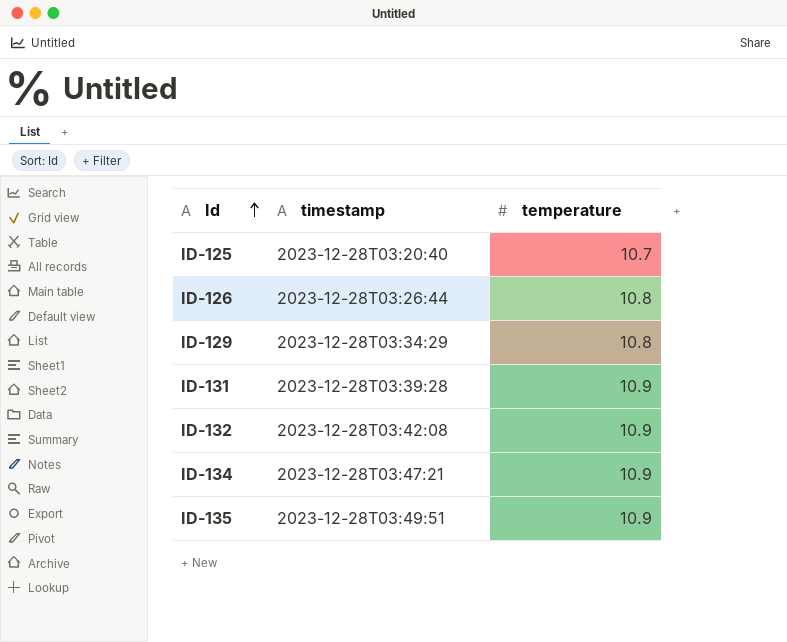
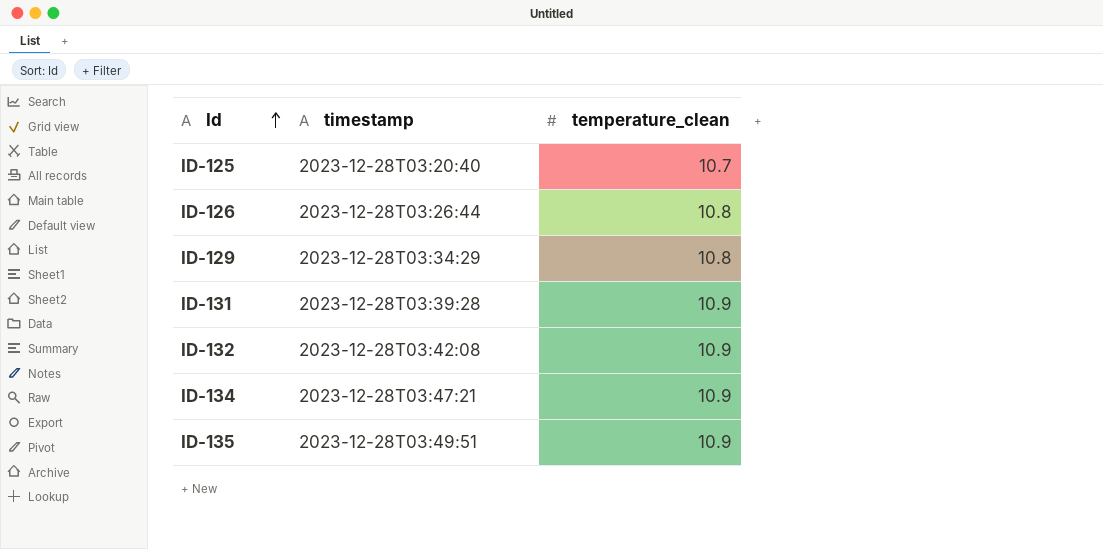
column name: temperature -> temperature_clean

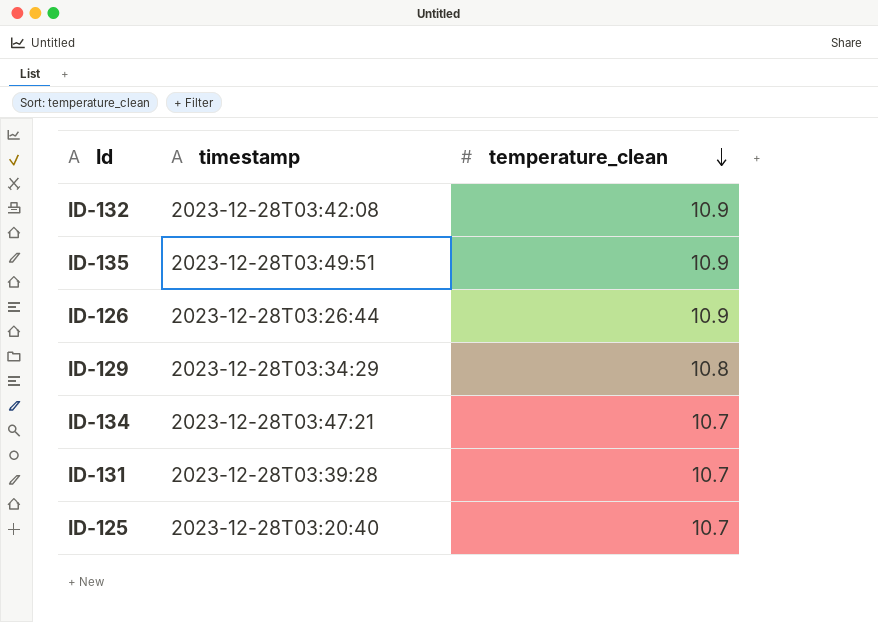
row order: Id ascending -> temperature_clean descending
ID-126 | temperature_clean: 10.8 -> 10.9
ID-134 | temperature_clean: 10.9 -> 10.7
ID-131 | temperature_clean: 10.9 -> 10.7

